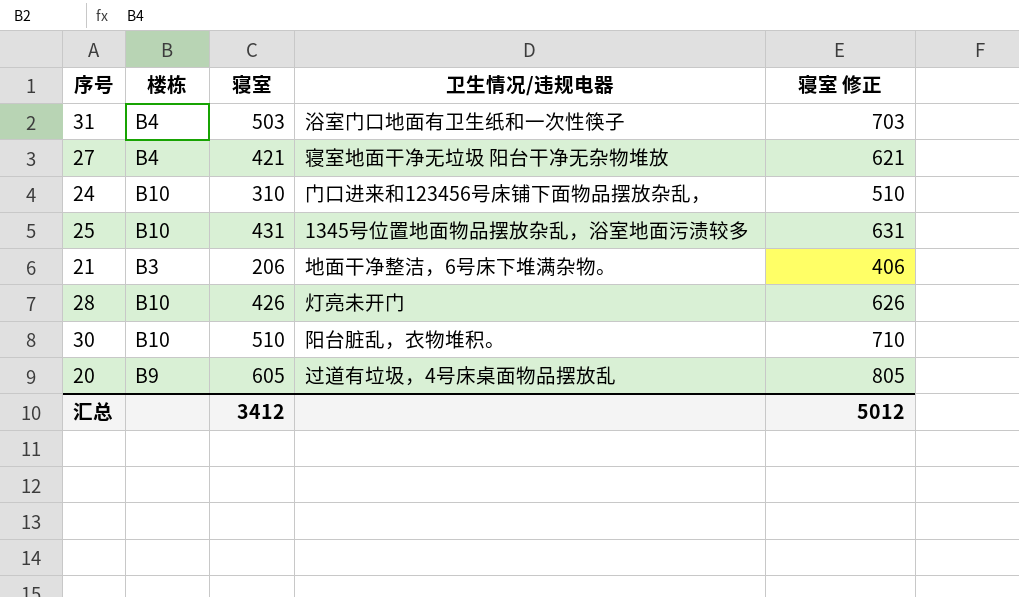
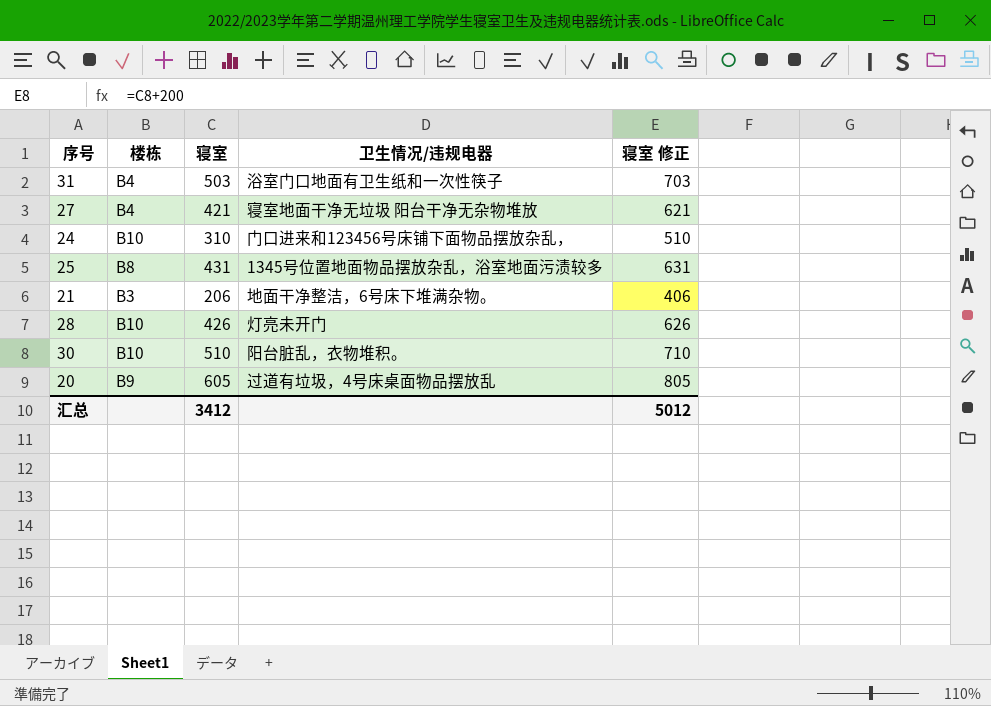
25 | 楼栋: B10 -> B8

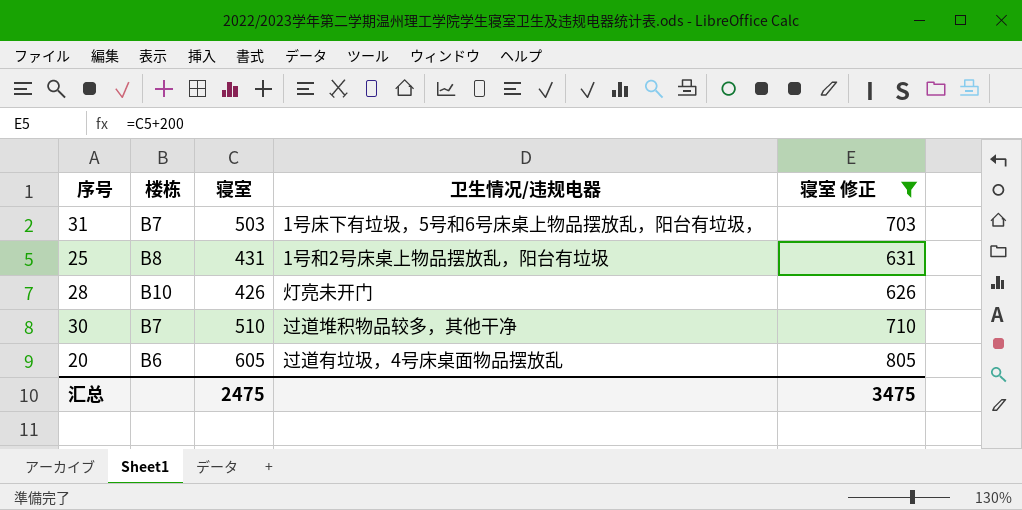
filter: none -> 寝室 修正 >= 626
31 | 楼栋: B4 -> B7
31 | 卫生情况/违规电器: 浴室门口地面有卫生纸和一次性筷子 -> 1号床下有垃圾，5号和6号床桌上物品摆放乱，阳台有垃圾，
25 | 卫生情况/违规电器: 1345号位置地面物品摆放杂乱，浴室地面污渍较多 -> 1号和2号床桌上物品摆放乱，阳台有垃圾
30 | 楼栋: B10 -> B7
30 | 卫生情况/违规电器: 阳台脏乱，衣物堆积。 -> 过道堆积物品较多，其他干净
20 | 楼栋: B9 -> B6
汇总 | 寝室: 3412 -> 2475
汇总 | 寝室 修正: 5012 -> 3475

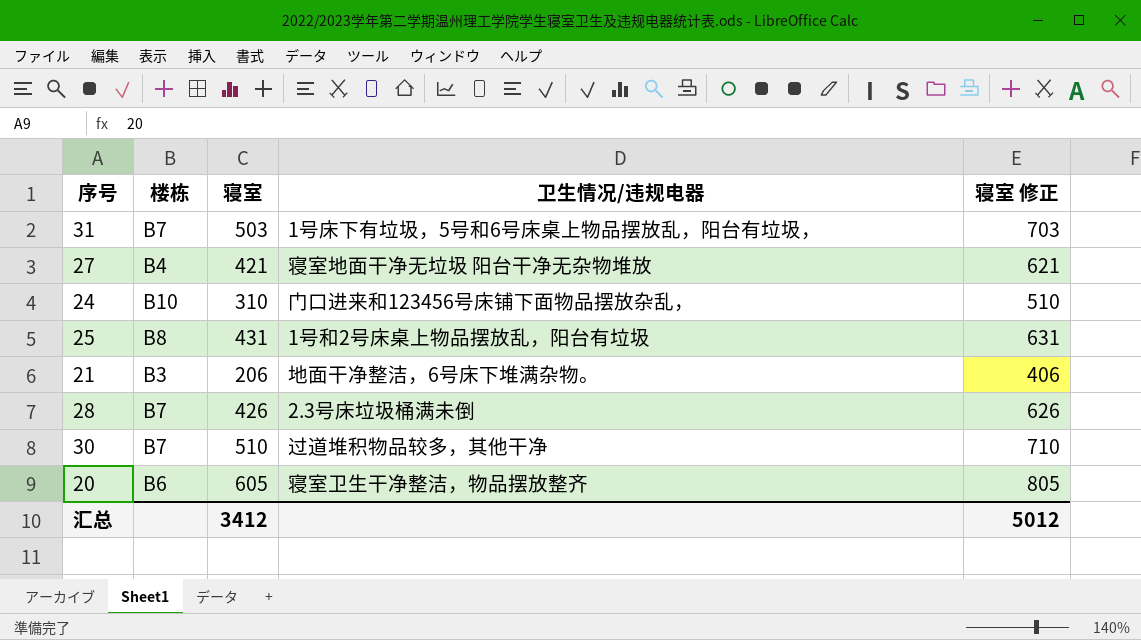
filter: 寝室 修正 >= 626 -> none
28 | 楼栋: B10 -> B7
28 | 卫生情况/违规电器: 灯亮未开门 -> 2.3号床垃圾桶满未倒
20 | 卫生情况/违规电器: 过道有垃圾，4号床桌面物品摆放乱 -> 寝室卫生干净整洁，物品摆放整齐
汇总 | 寝室: 2475 -> 3412
汇总 | 寝室 修正: 3475 -> 5012

